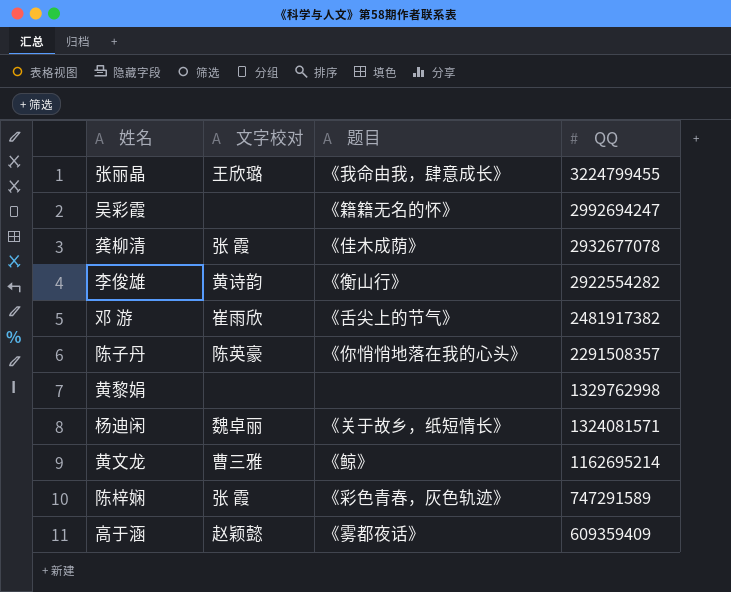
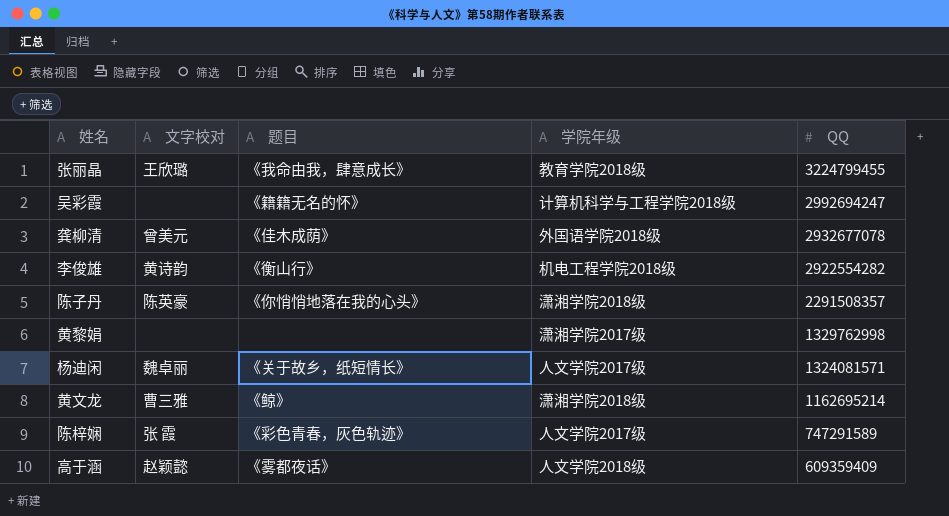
column 学院年级 | position: none -> 4
row 邓 游: 崔雨欣 | 《舌尖上的节气》 | 2481917382 -> none
龚柳清 | 文字校对: 张 霞 -> 曾美元

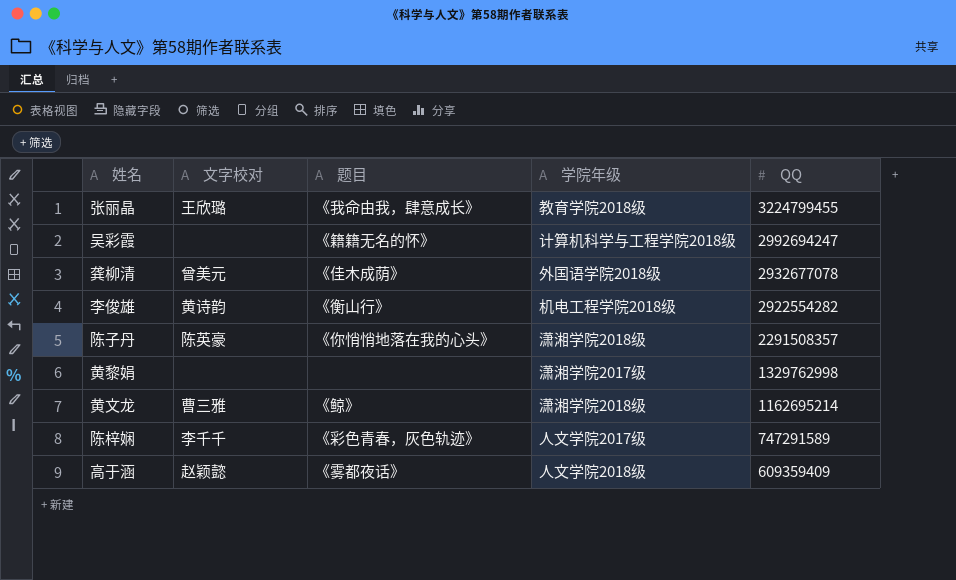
row 杨迪闲: 魏卓丽 | 《关于故乡，纸短情长》 | 人文学院2017级 | 1324081571 -> none
陈梓娴 | 文字校对: 张 霞 -> 李千千

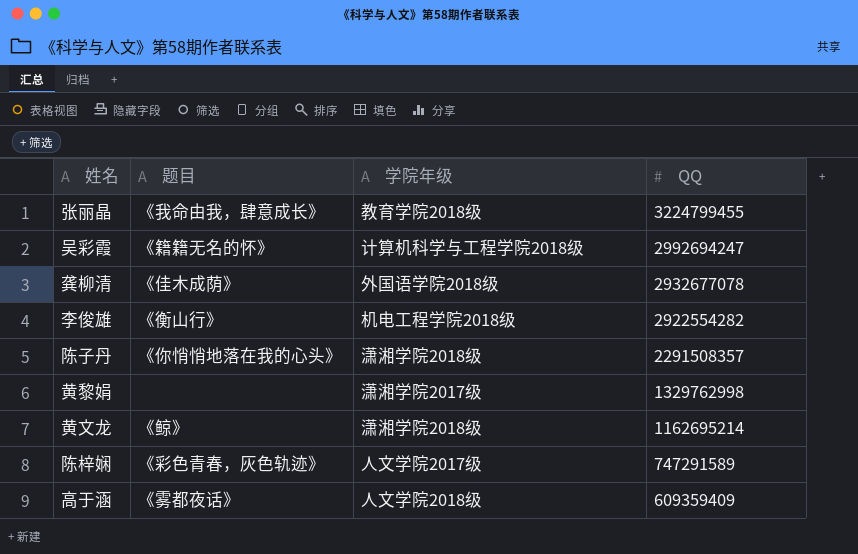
column 文字校对 | position: 2 -> none

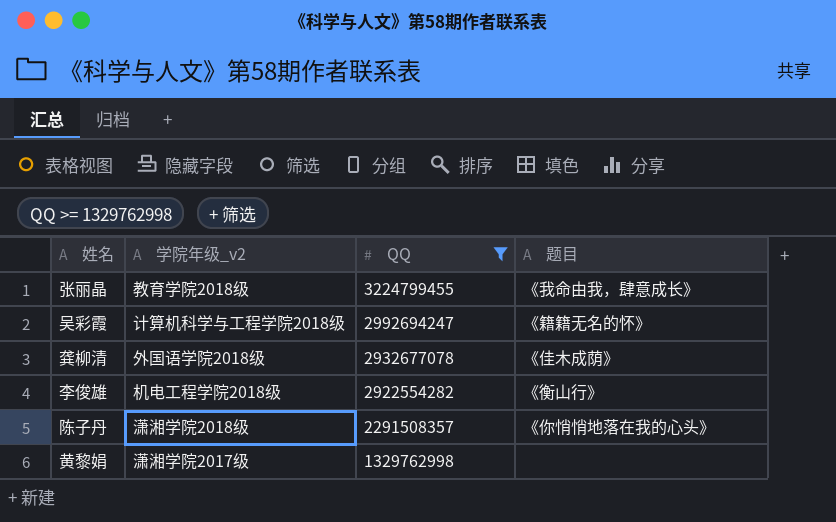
filter: none -> QQ >= 1329762998
column name: 学院年级 -> 学院年级_v2
column 题目 | position: 2 -> 4

